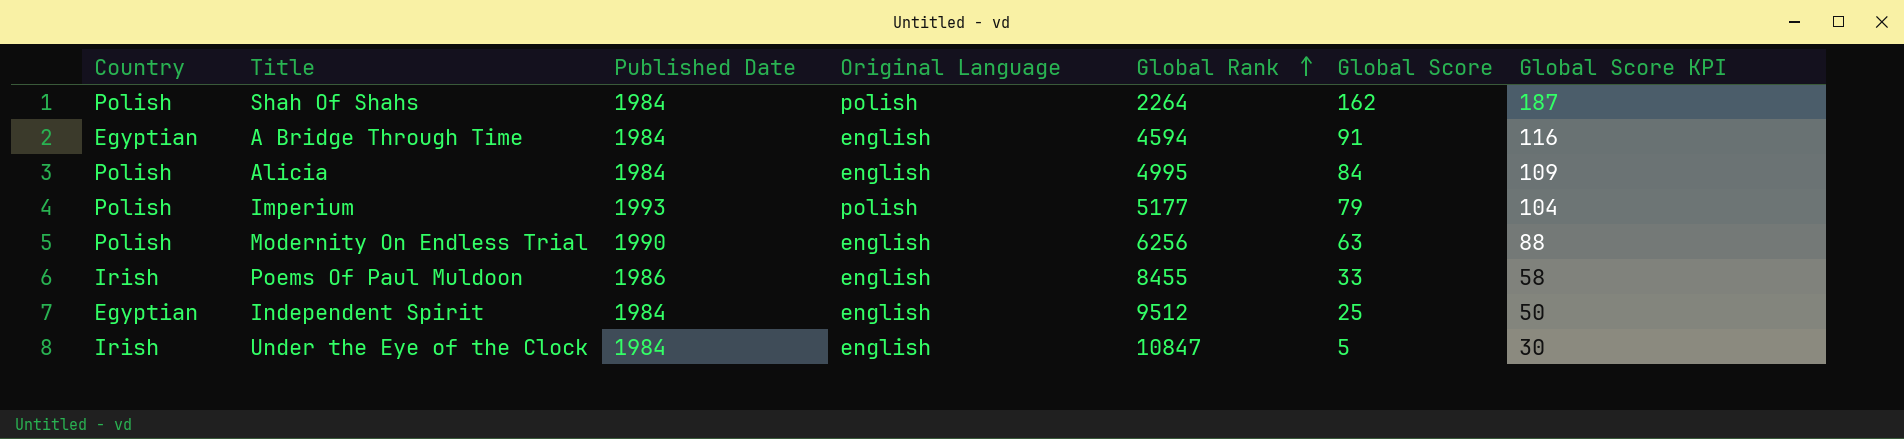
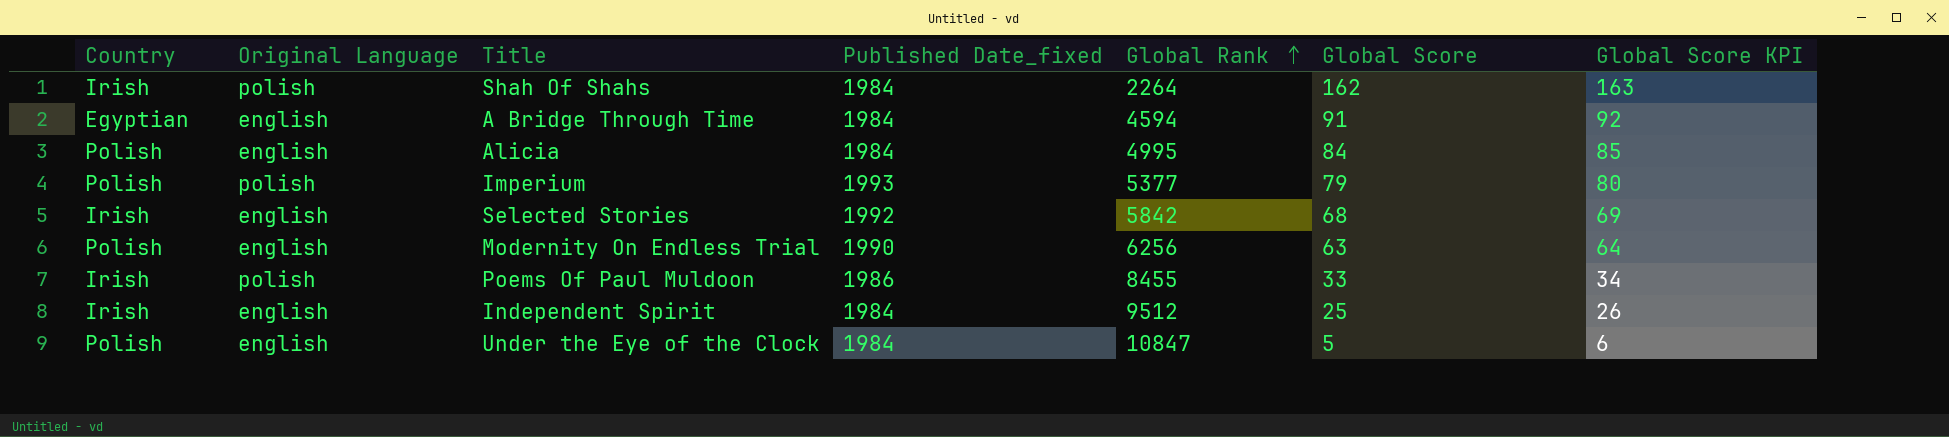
column Original Language | position: 4 -> 2
column name: Published Date -> Published Date_fixed
column Global Score KPI | formula: [Global Score] + 25 -> [Global Score] + 1
Shah Of Shahs | Country: Polish -> Irish
Imperium | Global Rank: 5177 -> 5377
row Selected Stories: none -> Irish | english | 1992 | 5842 | 68 | 69
Poems Of Paul Muldoon | Original Language: english -> polish
Independent Spirit | Country: Egyptian -> Irish
Under the Eye of the Clock | Country: Irish -> Polish

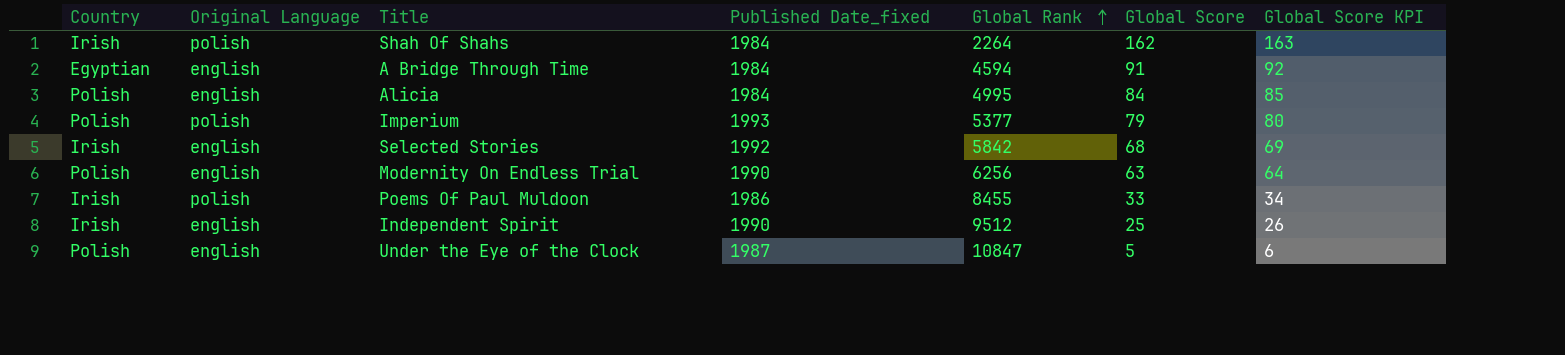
Independent Spirit | Published Date_fixed: 1984 -> 1990
Under the Eye of the Clock | Published Date_fixed: 1984 -> 1987

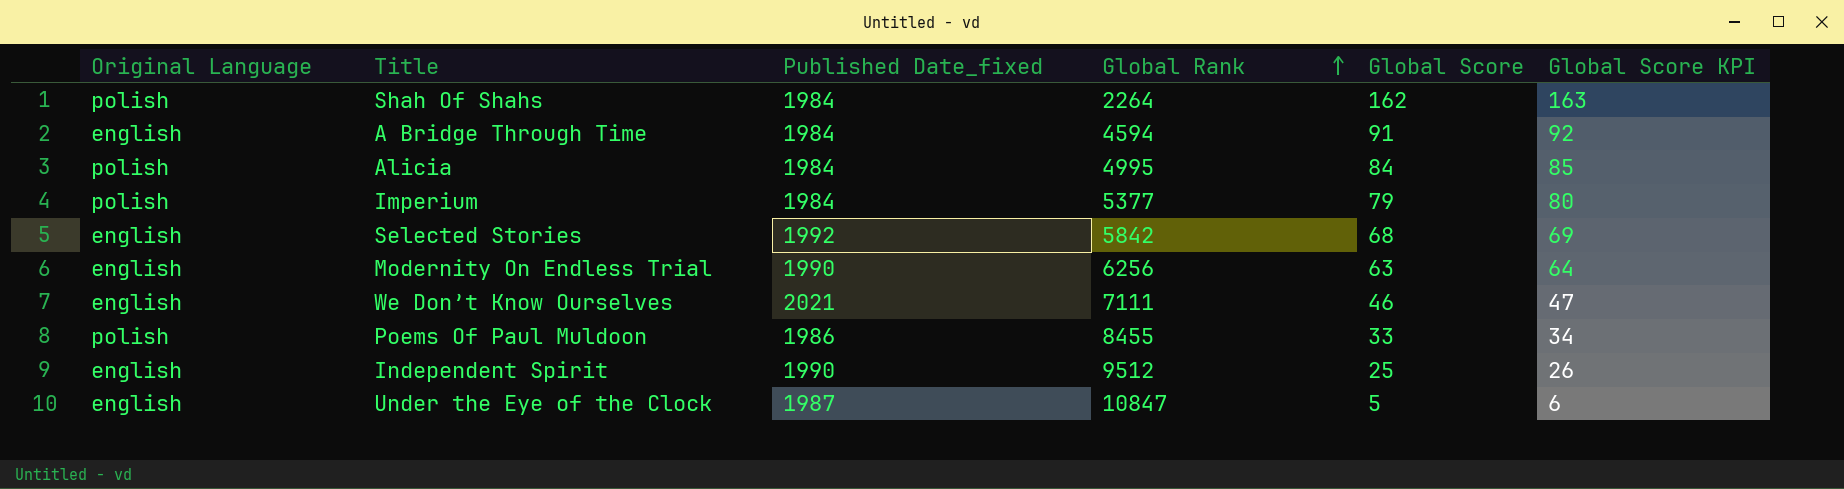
column Country | position: 1 -> none
Alicia | Original Language: english -> polish
Imperium | Published Date_fixed: 1993 -> 1984
row We Don’t Know Ourselves: none -> english | 2021 | 7111 | 46 | 47

